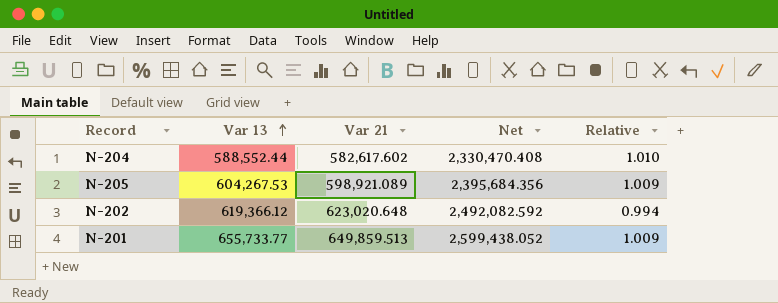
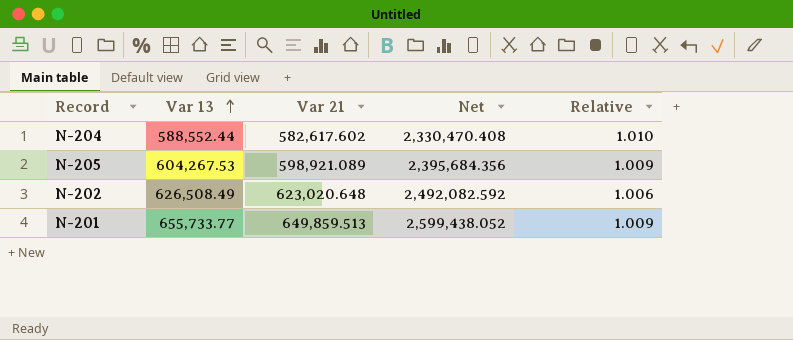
N-202 | Var 13: 619,366.12 -> 626,508.49
N-202 | Relative: 0.994 -> 1.006

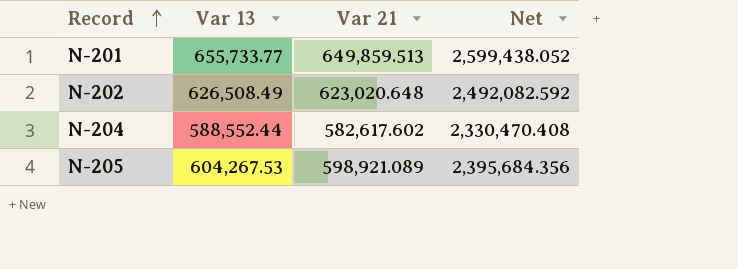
row order: Var 13 ascending -> Record ascending
column Relative | formula: [Var 13] / [Var 21] -> none

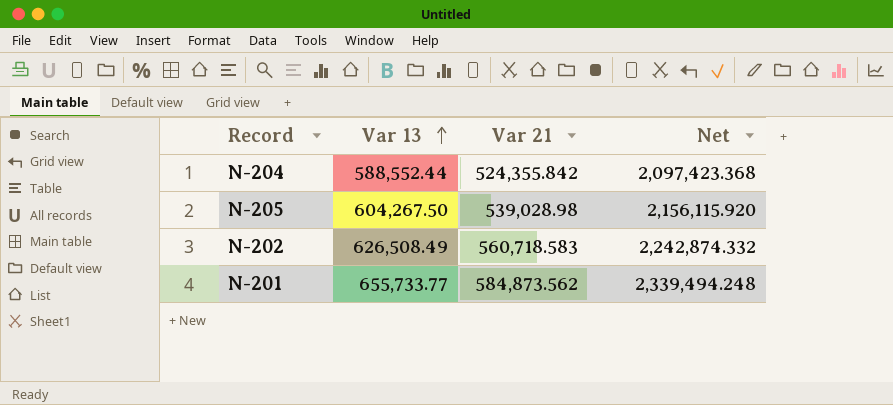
row order: Record ascending -> Var 13 ascending
N-204 | Var 21: 582,617.602 -> 524,355.842
N-204 | Net: 2,330,470.408 -> 2,097,423.368
N-205 | Var 13: 604,267.53 -> 604,267.50
N-205 | Var 21: 598,921.089 -> 539,028.98
N-205 | Net: 2,395,684.356 -> 2,156,115.920
N-202 | Var 21: 623,020.648 -> 560,718.583
N-202 | Net: 2,492,082.592 -> 2,242,874.332
N-201 | Var 21: 649,859.513 -> 584,873.562
N-201 | Net: 2,599,438.052 -> 2,339,494.248

